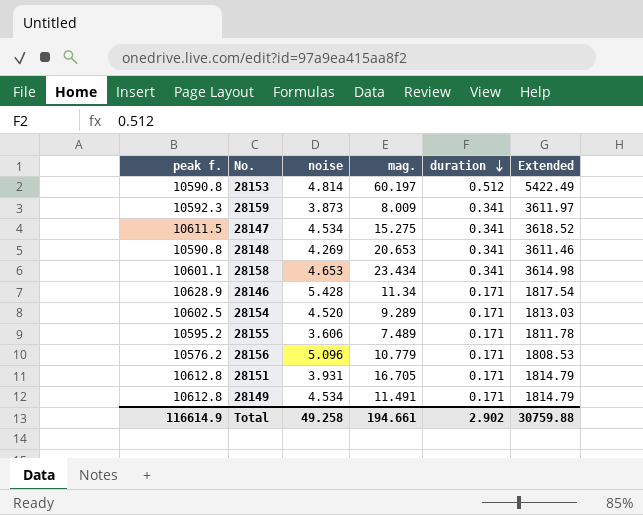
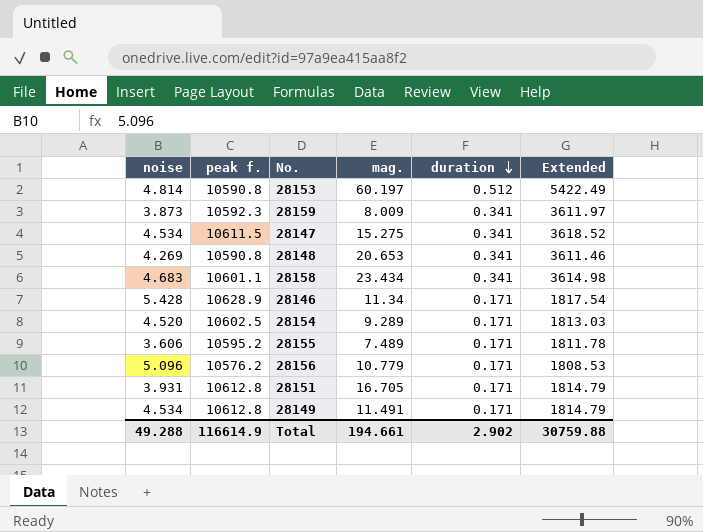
column noise | position: 3 -> 1
28158 | noise: 4.653 -> 4.683
Total | noise: 49.258 -> 49.288

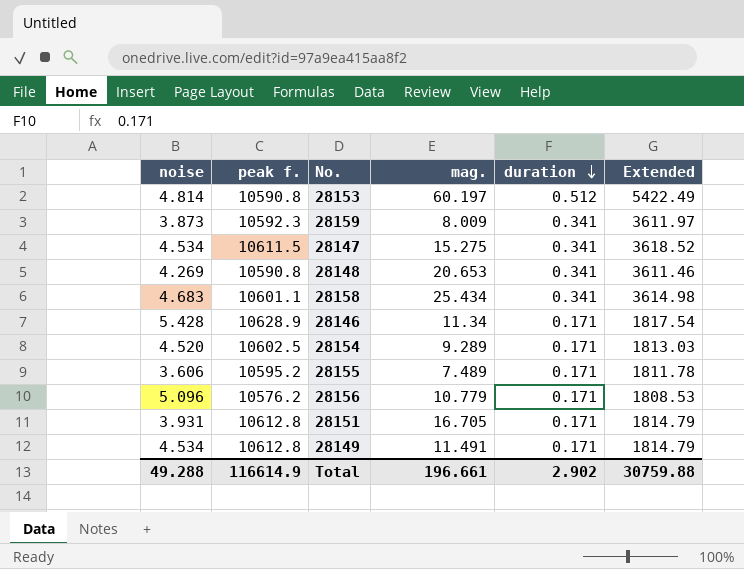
28158 | mag.: 23.434 -> 25.434
Total | mag.: 194.661 -> 196.661

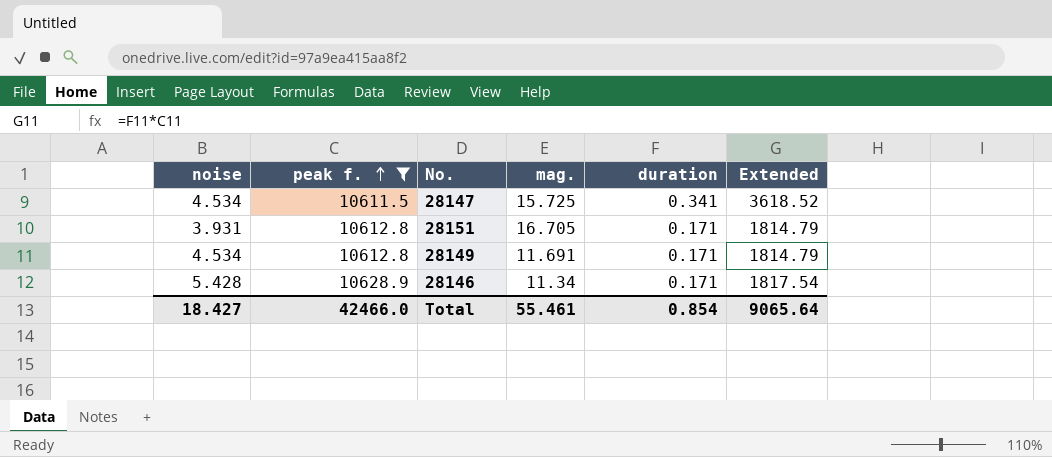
filter: none -> peak f. >= 10611.5
row order: duration descending -> peak f. ascending
28147 | mag.: 15.275 -> 15.725
28149 | mag.: 11.491 -> 11.691
Total | noise: 49.288 -> 18.427
Total | peak f.: 116614.9 -> 42466.0
Total | mag.: 196.661 -> 55.461
Total | duration: 2.902 -> 0.854
Total | Extended: 30759.88 -> 9065.64

